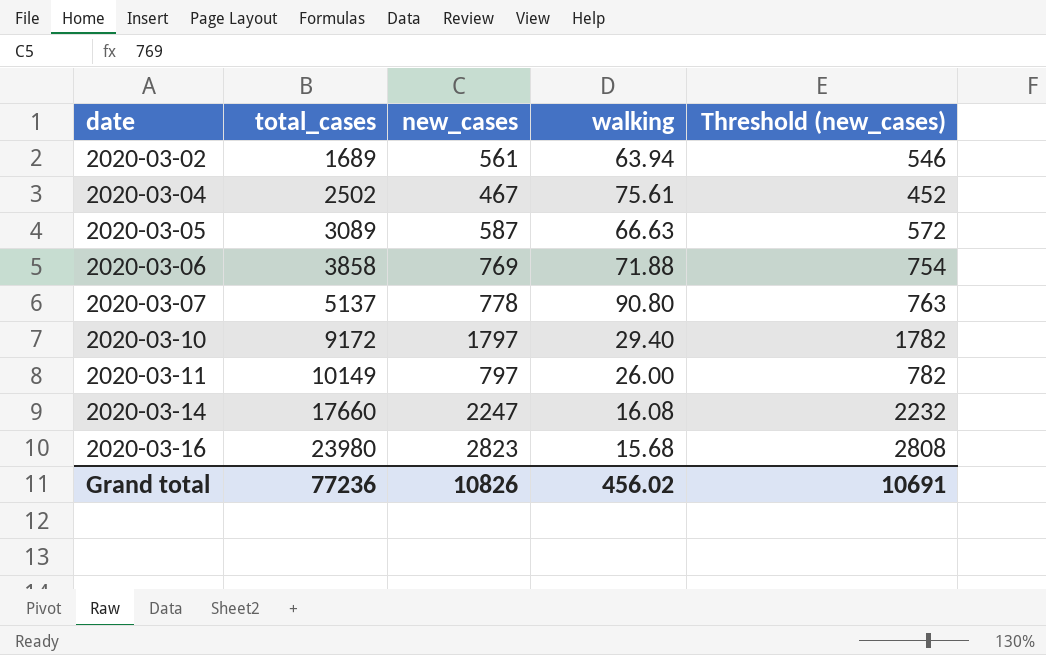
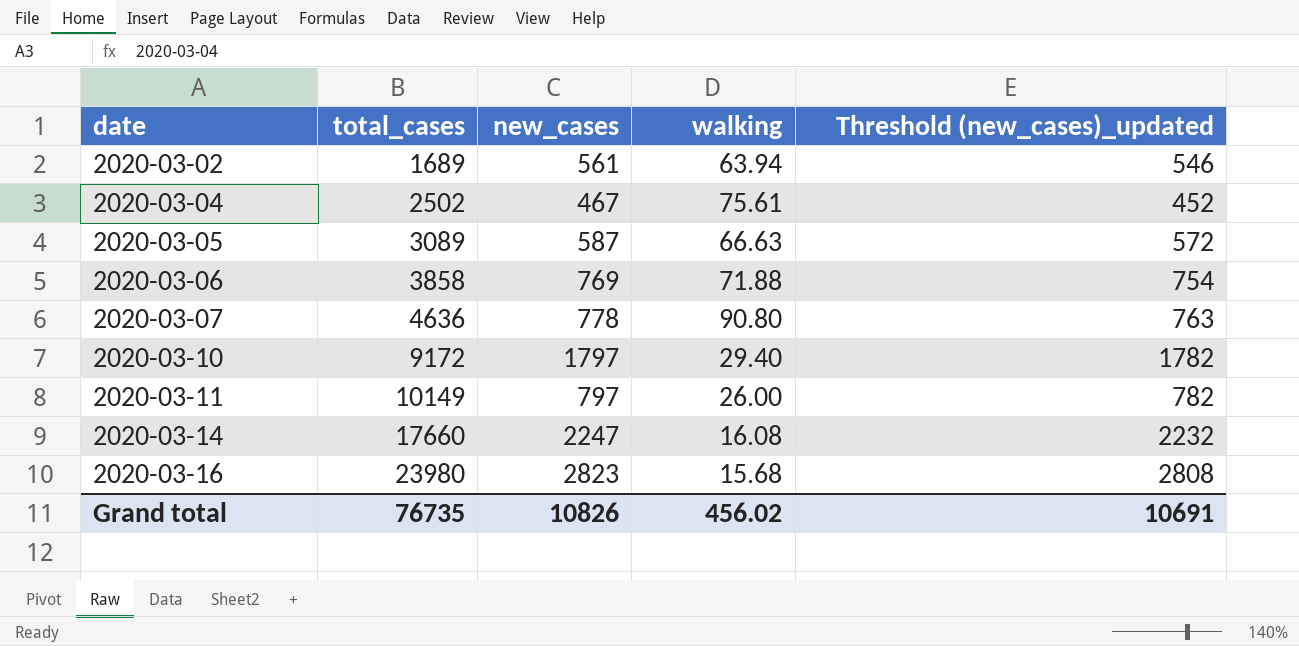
column name: Threshold (new_cases) -> Threshold (new_cases)_updated
2020-03-07 | total_cases: 5137 -> 4636
Grand total | total_cases: 77236 -> 76735

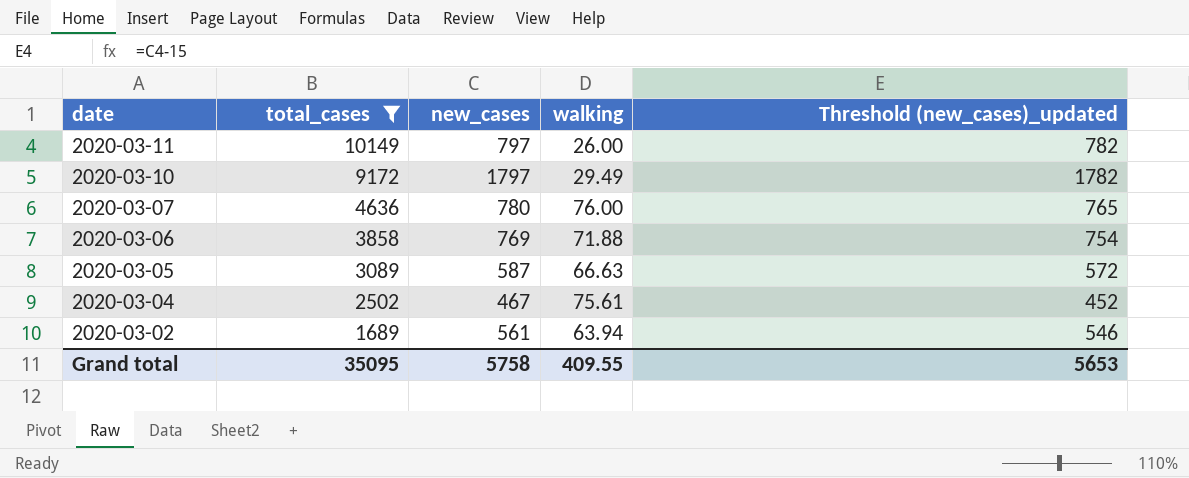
filter: none -> total_cases <= 10149
row order: date ascending -> date descending
2020-03-10 | walking: 29.40 -> 29.49
2020-03-07 | new_cases: 778 -> 780
2020-03-07 | walking: 90.80 -> 76.00
2020-03-07 | Threshold (new_cases)_updated: 763 -> 765
Grand total | total_cases: 76735 -> 35095
Grand total | new_cases: 10826 -> 5758
Grand total | walking: 456.02 -> 409.55
Grand total | Threshold (new_cases)_updated: 10691 -> 5653

